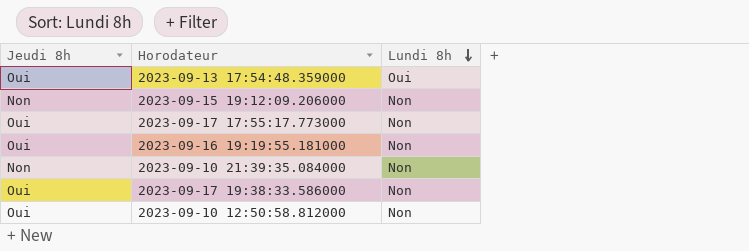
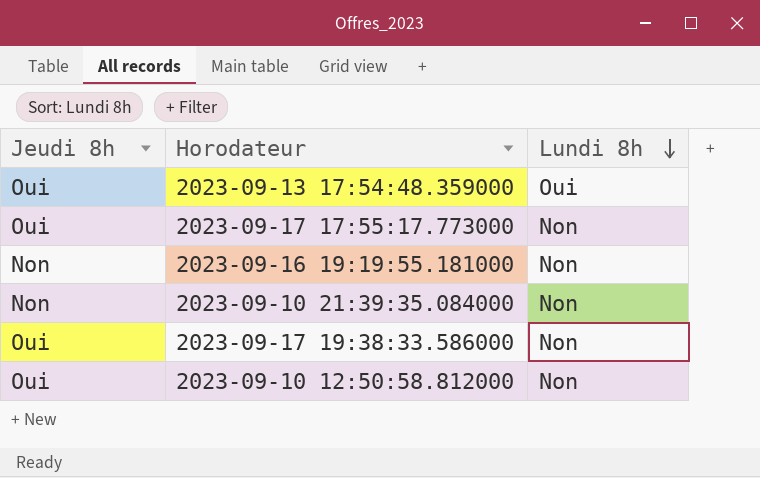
row 2023-09-15 19:12:09.206000: Non | Non -> none
2023-09-16 19:19:55.181000 | Jeudi 8h: Oui -> Non

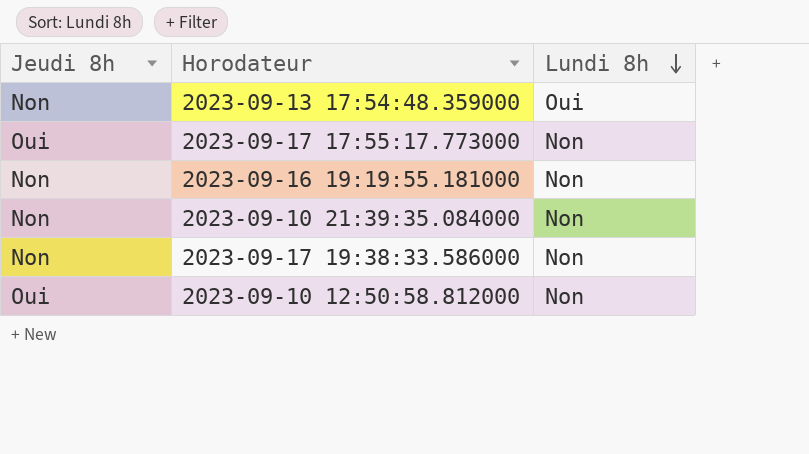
2023-09-13 17:54:48.359000 | Jeudi 8h: Oui -> Non
2023-09-17 19:38:33.586000 | Jeudi 8h: Oui -> Non

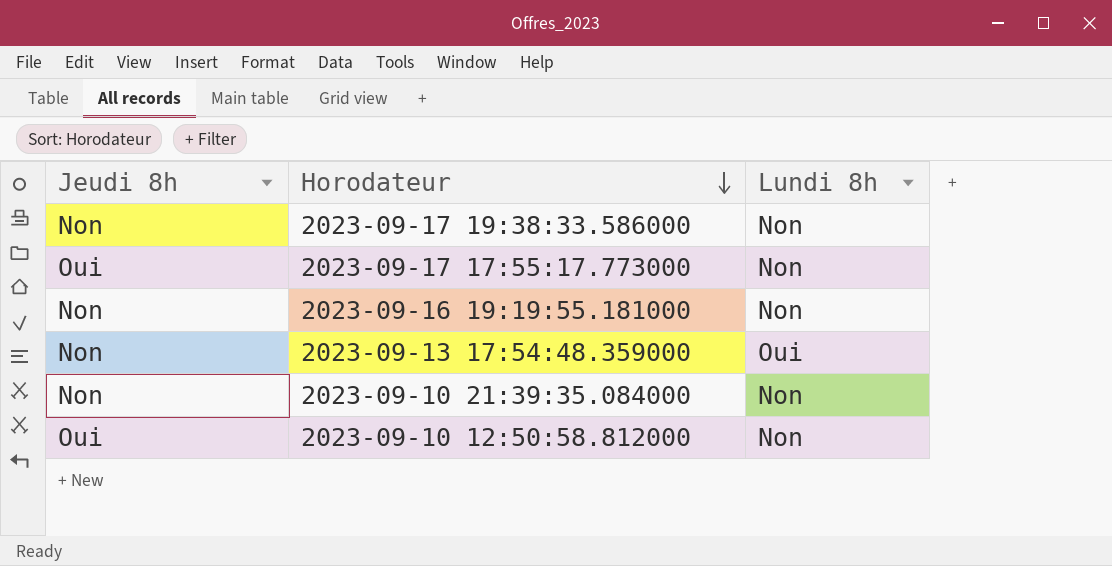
row order: Lundi 8h descending -> Horodateur descending

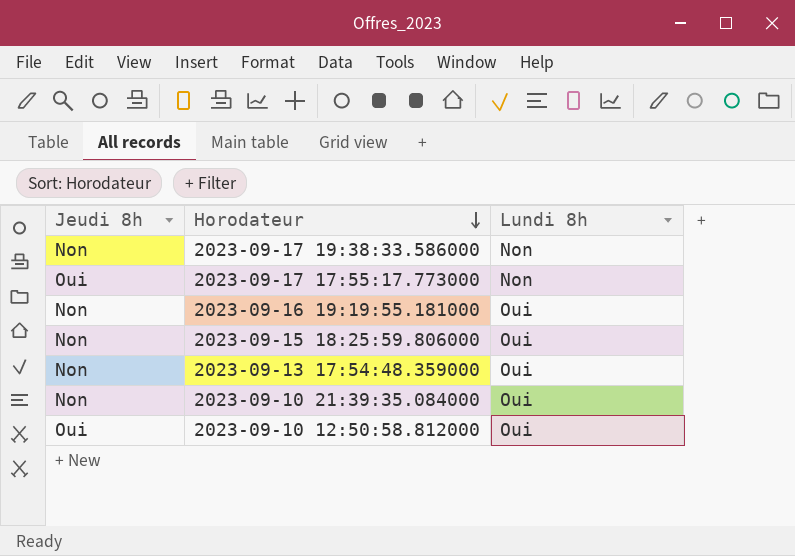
2023-09-16 19:19:55.181000 | Lundi 8h: Non -> Oui
row 2023-09-15 18:25:59.806000: none -> Non | Oui
2023-09-10 21:39:35.084000 | Lundi 8h: Non -> Oui
2023-09-10 12:50:58.812000 | Lundi 8h: Non -> Oui

